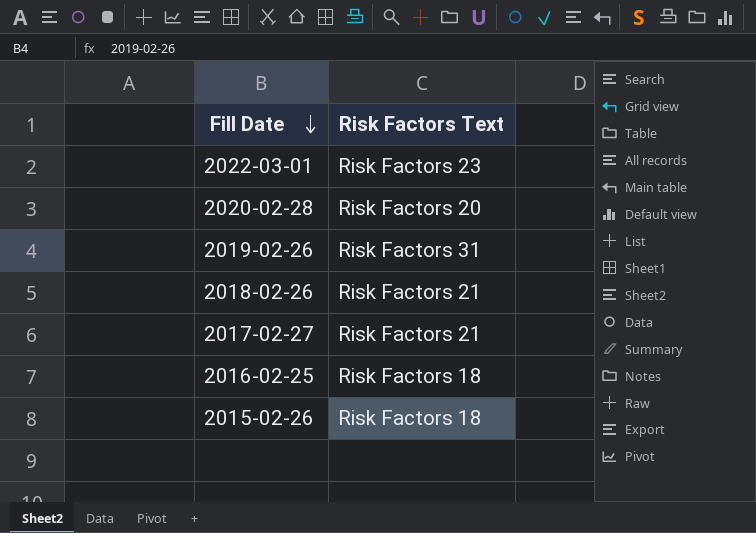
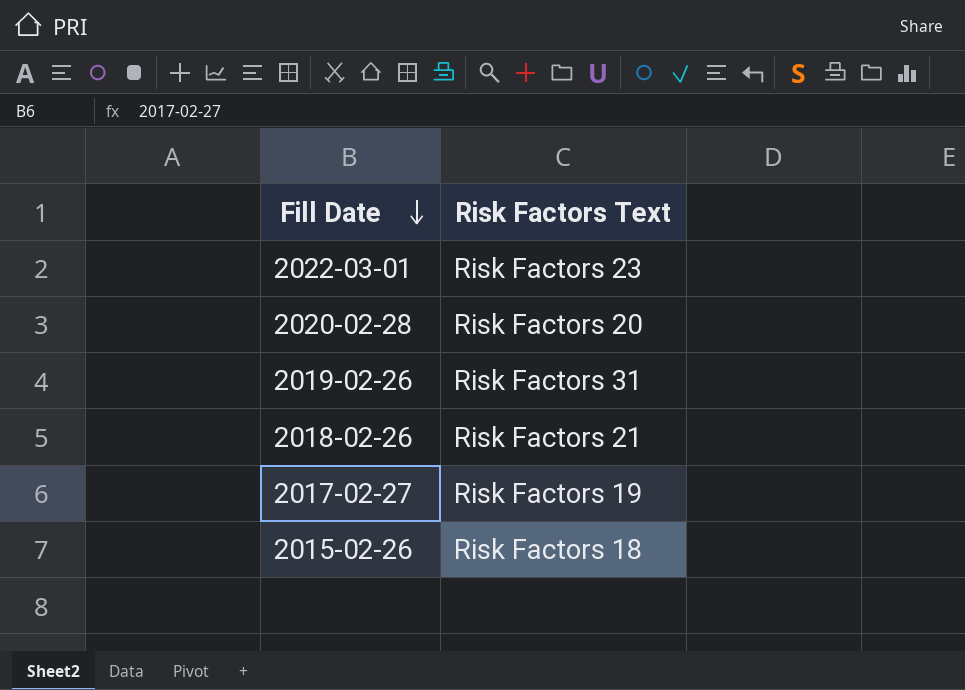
row 2016-02-25: Risk Factors 18 -> none
2017-02-27 | Risk Factors Text: Risk Factors 21 -> Risk Factors 19

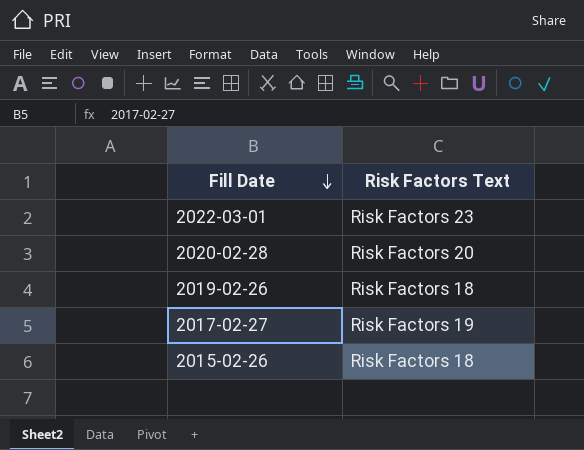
row 2018-02-26: Risk Factors 21 -> none
2019-02-26 | Risk Factors Text: Risk Factors 31 -> Risk Factors 18

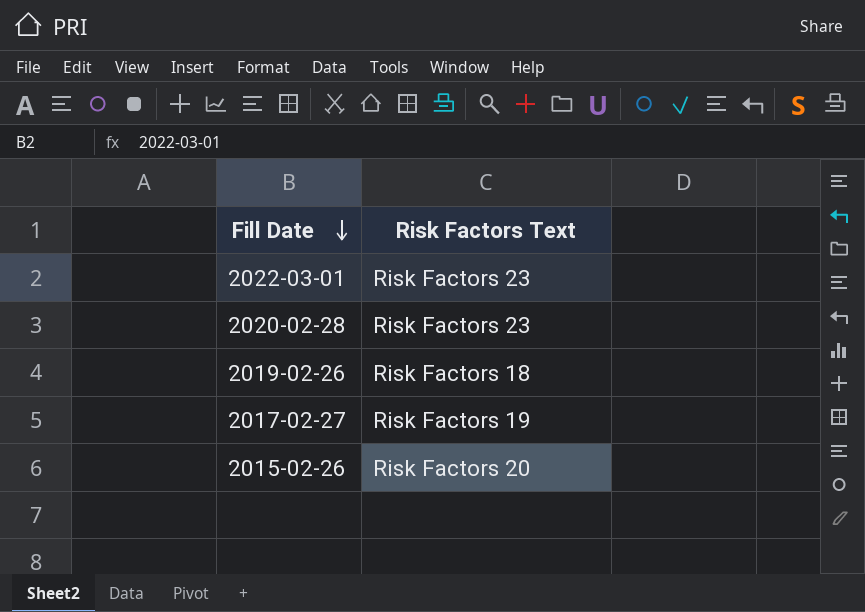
2020-02-28 | Risk Factors Text: Risk Factors 20 -> Risk Factors 23
2015-02-26 | Risk Factors Text: Risk Factors 18 -> Risk Factors 20

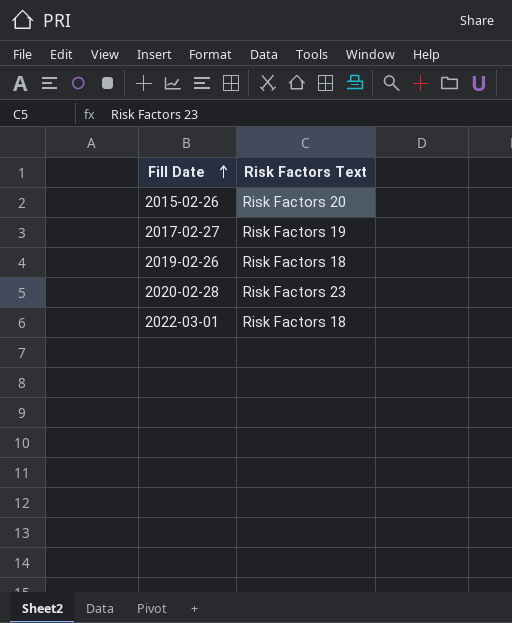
row order: Fill Date descending -> Fill Date ascending
2022-03-01 | Risk Factors Text: Risk Factors 23 -> Risk Factors 18

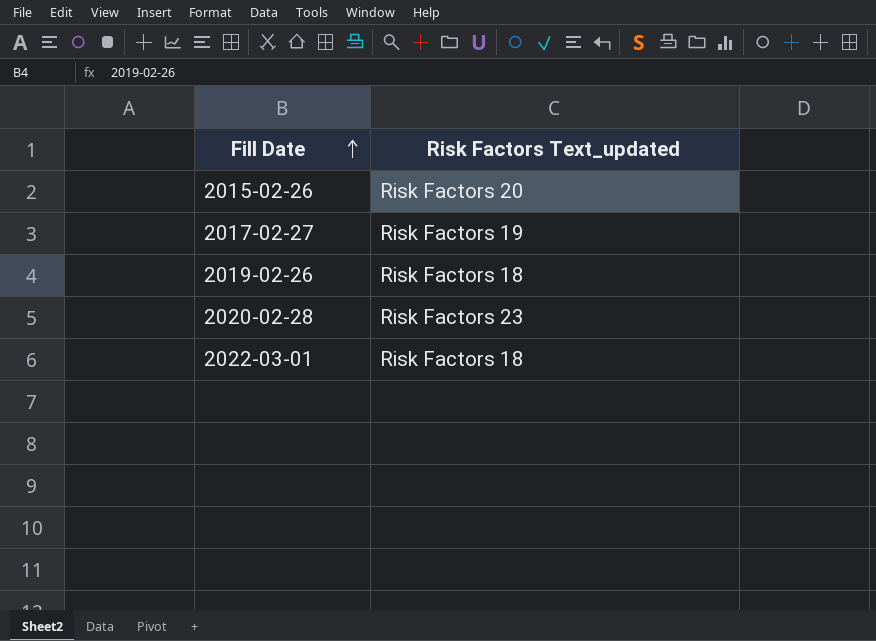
column name: Risk Factors Text -> Risk Factors Text_updated

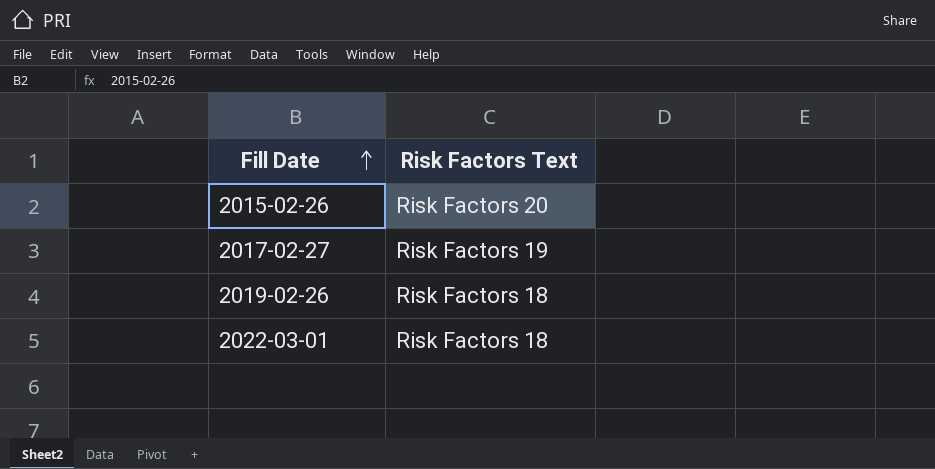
column name: Risk Factors Text_updated -> Risk Factors Text
row 2020-02-28: Risk Factors 23 -> none

